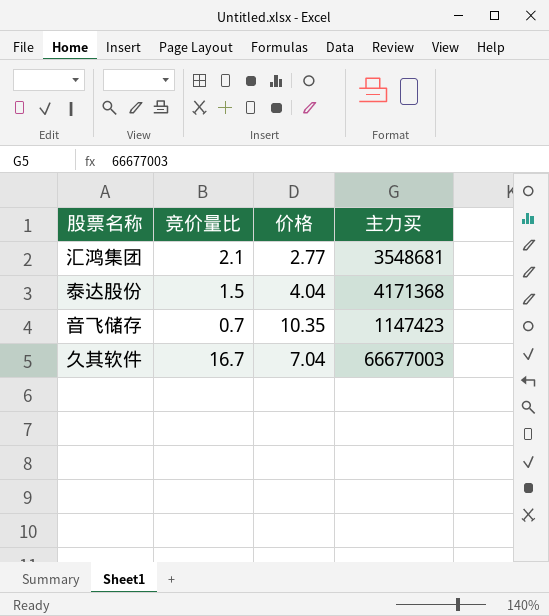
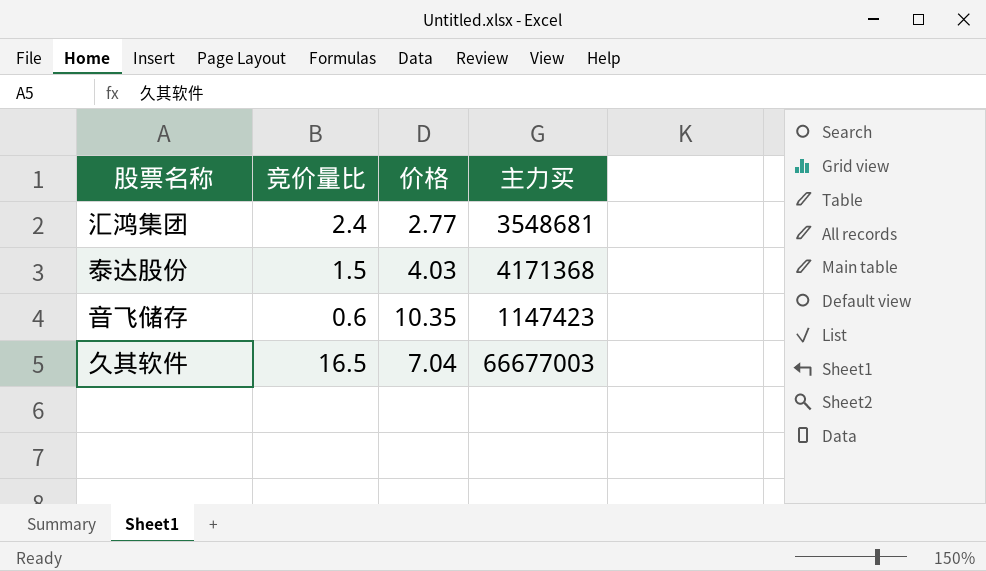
汇鸿集团 | 竞价量比: 2.1 -> 2.4
泰达股份 | 价格: 4.04 -> 4.03
音飞储存 | 竞价量比: 0.7 -> 0.6
久其软件 | 竞价量比: 16.7 -> 16.5

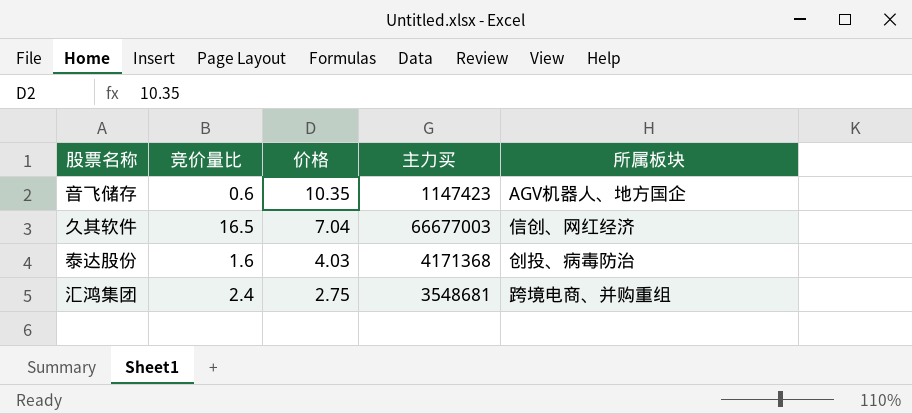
row order: none -> 价格 descending
column 所属板块 | position: none -> 5
泰达股份 | 竞价量比: 1.5 -> 1.6
汇鸿集团 | 价格: 2.77 -> 2.75

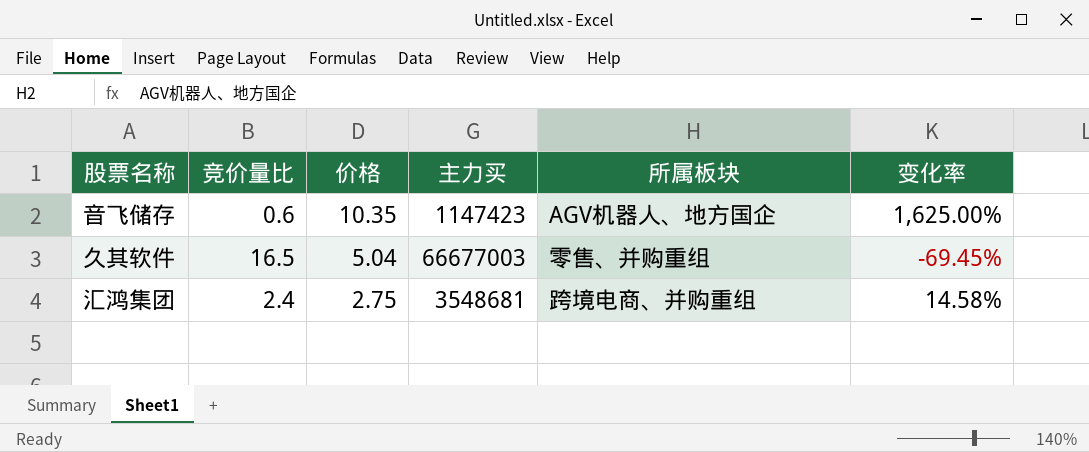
column 变化率 | formula: none -> ([价格] - [竞价量比]) / [竞价量比]
row 泰达股份: 1.6 | 4.03 | 4171368 | 创投、病毒防治 -> none
久其软件 | 价格: 7.04 -> 5.04
久其软件 | 所属板块: 信创、网红经济 -> 零售、并购重组

